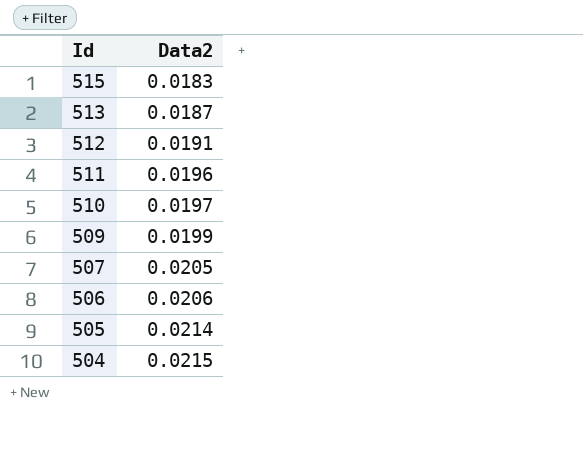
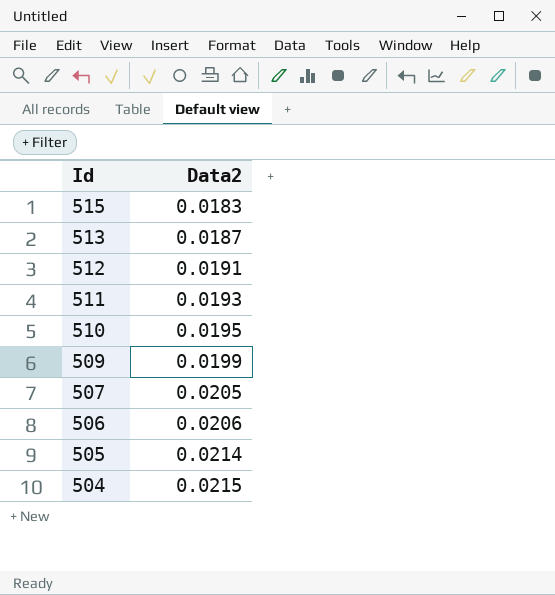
511 | Data2: 0.0196 -> 0.0193
510 | Data2: 0.0197 -> 0.0195

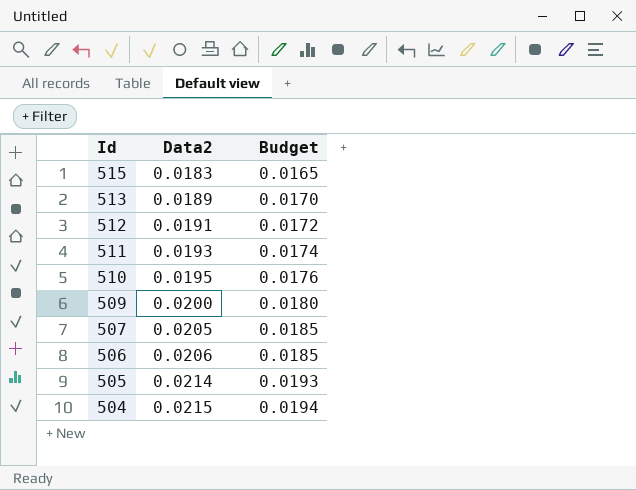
column Budget | formula: none -> [Data2] * 0.9
513 | Data2: 0.0187 -> 0.0189
509 | Data2: 0.0199 -> 0.0200

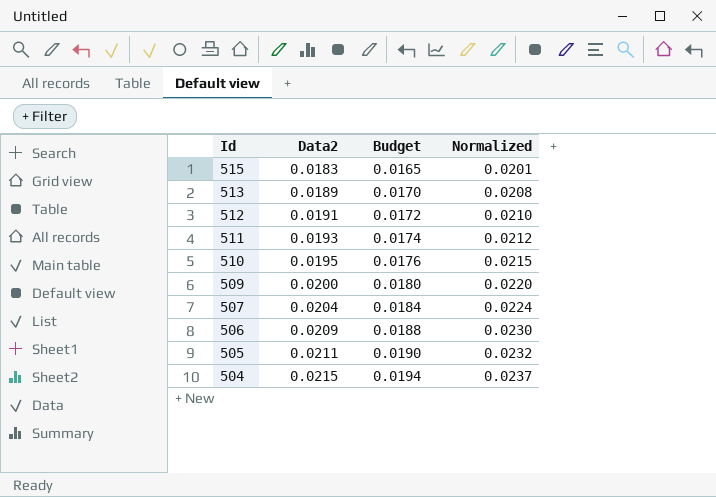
column Normalized | formula: none -> [Data2] * 1.1
507 | Data2: 0.0205 -> 0.0204
507 | Budget: 0.0185 -> 0.0184
506 | Data2: 0.0206 -> 0.0209
506 | Budget: 0.0185 -> 0.0188
505 | Data2: 0.0214 -> 0.0211
505 | Budget: 0.0193 -> 0.0190

